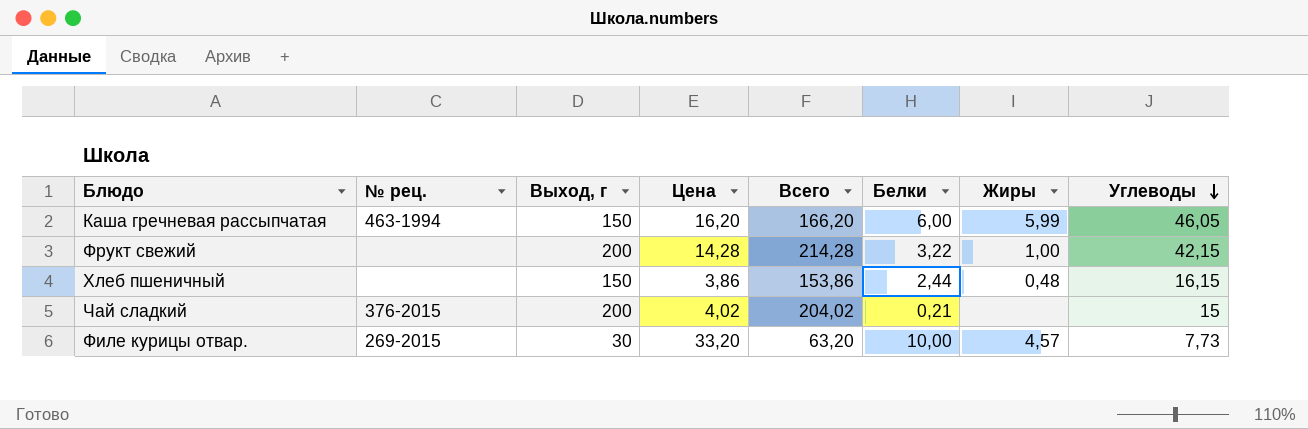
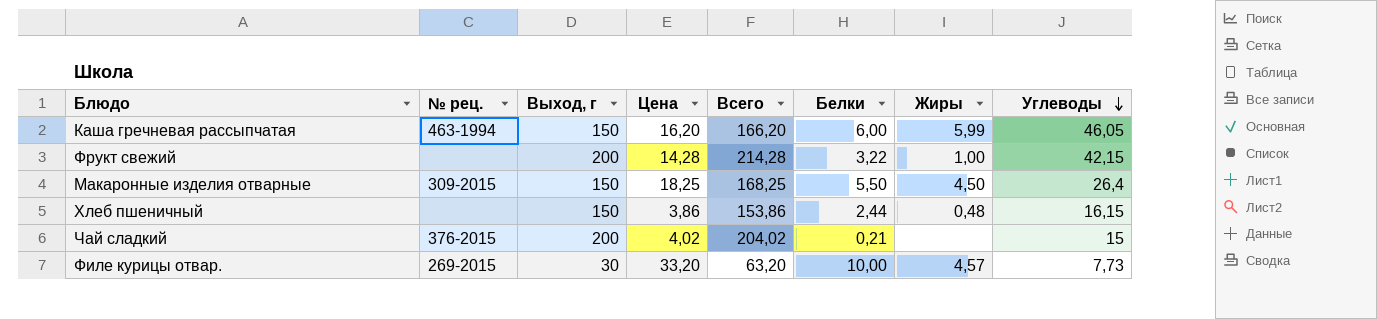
row Макаронные изделия отварные: none -> 309-2015 | 150 | 18,25 | 168,25 | 5,50 | 4,50 | 26,4

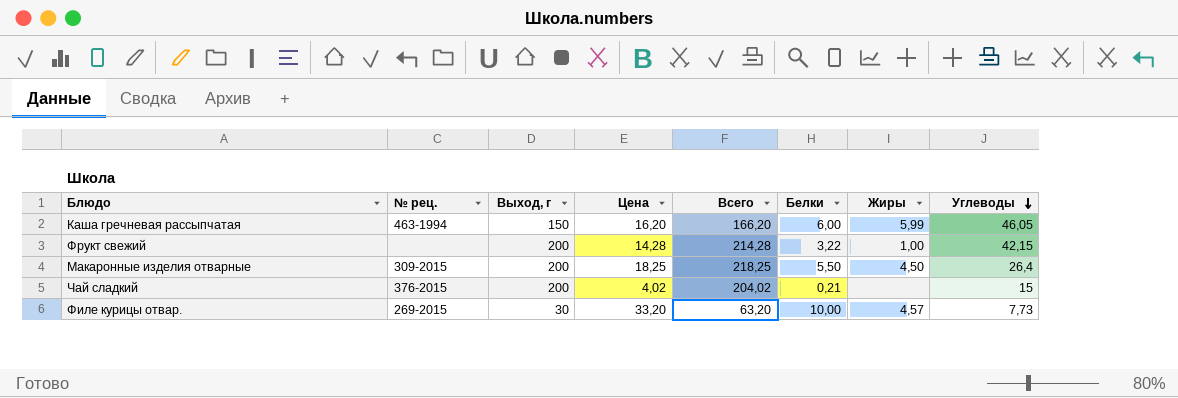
row Хлеб пшеничный: none | 150 | 3,86 | 153,86 | 2,44 | 0,48 | 16,15 -> none
Макаронные изделия отварные | Выход, г: 150 -> 200
Макаронные изделия отварные | Всего: 168,25 -> 218,25

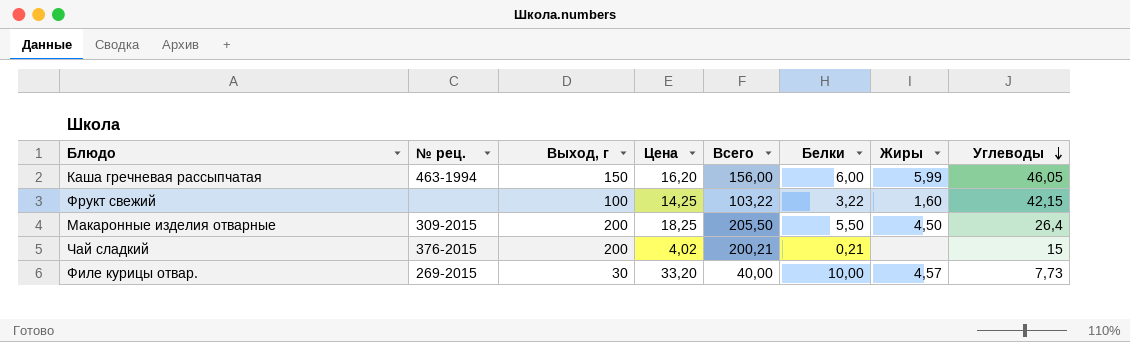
column Всего | formula: [Выход, г] + [Цена] -> [Выход, г] + [Белки]
Фрукт свежий | Выход, г: 200 -> 100
Фрукт свежий | Цена: 14,28 -> 14,25
Фрукт свежий | Жиры: 1,00 -> 1,60

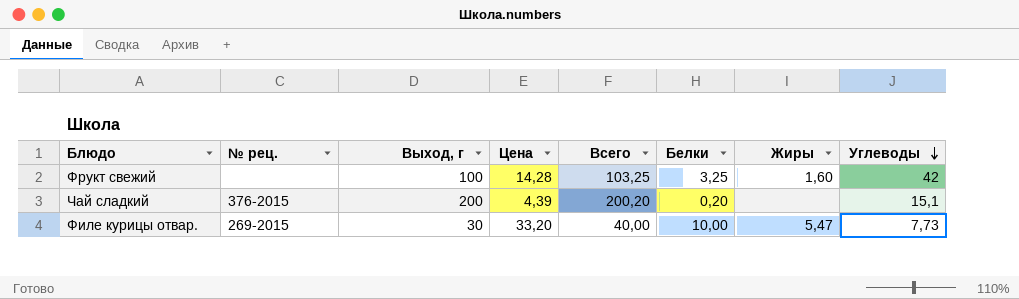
row Каша гречневая рассыпчатая: 463-1994 | 150 | 16,20 | 156,00 | 6,00 | 5,99 | 46,05 -> none
row Макаронные изделия отварные: 309-2015 | 200 | 18,25 | 205,50 | 5,50 | 4,50 | 26,4 -> none
Фрукт свежий | Цена: 14,25 -> 14,28
Фрукт свежий | Всего: 103,22 -> 103,25
Фрукт свежий | Белки: 3,22 -> 3,25
Фрукт свежий | Углеводы: 42,15 -> 42
Чай сладкий | Цена: 4,02 -> 4,39
Чай сладкий | Всего: 200,21 -> 200,20
Чай сладкий | Белки: 0,21 -> 0,20
Чай сладкий | Углеводы: 15 -> 15,1
Филе курицы отвар. | Жиры: 4,57 -> 5,47

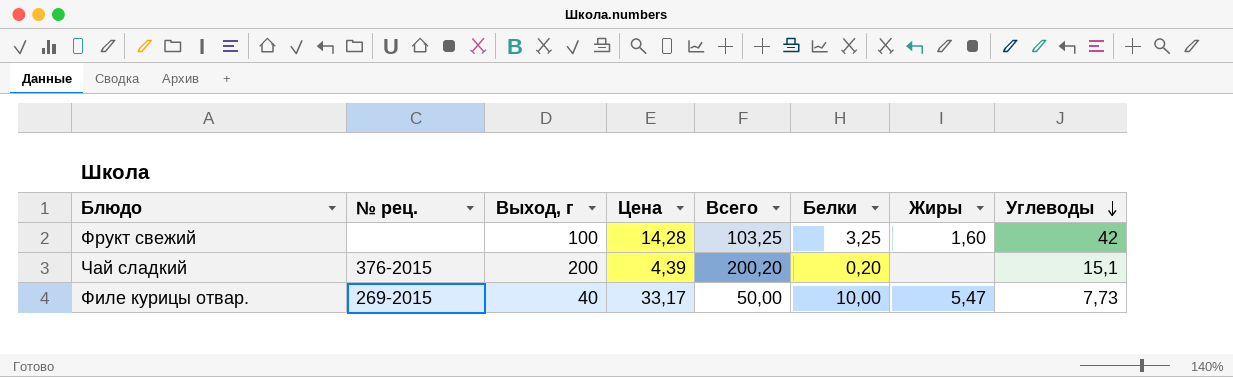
Филе курицы отвар. | Выход, г: 30 -> 40
Филе курицы отвар. | Цена: 33,20 -> 33,17
Филе курицы отвар. | Всего: 40,00 -> 50,00

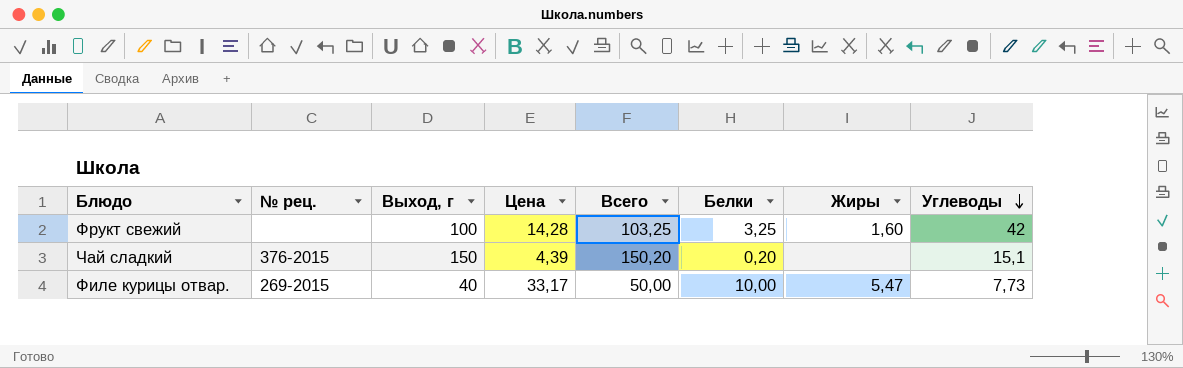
Чай сладкий | Выход, г: 200 -> 150
Чай сладкий | Всего: 200,20 -> 150,20

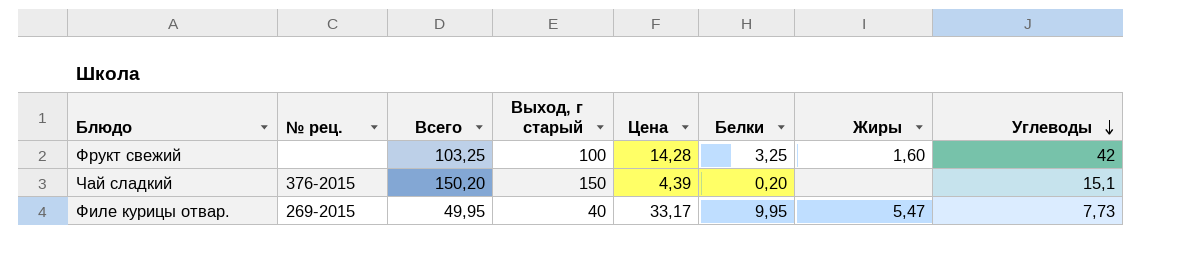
column Всего | position: 5 -> 3
column name: Выход, г -> Выход, г старый
Филе курицы отвар. | Всего: 50,00 -> 49,95
Филе курицы отвар. | Белки: 10,00 -> 9,95

